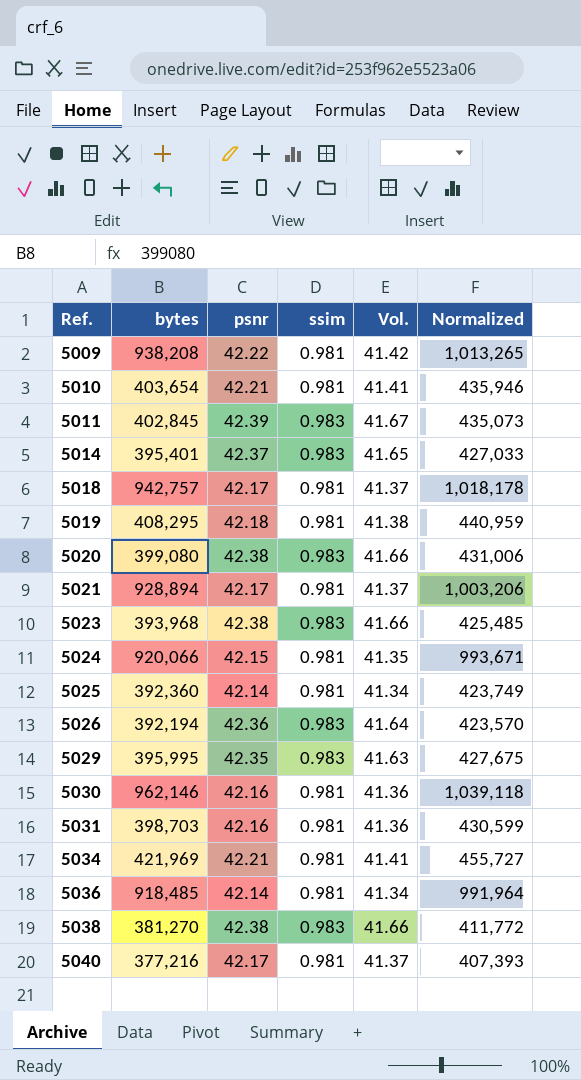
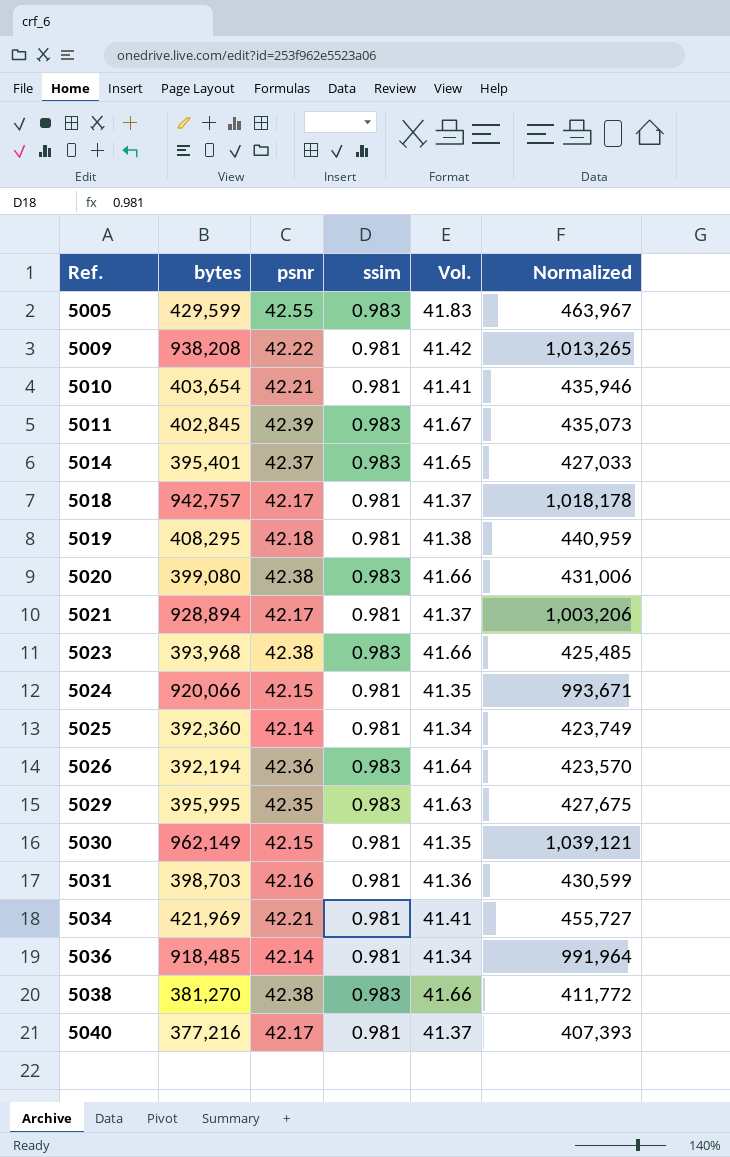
row 5005: none -> 429,599 | 42.55 | 0.983 | 41.83 | 463,967
5030 | bytes: 962,146 -> 962,149
5030 | psnr: 42.16 -> 42.15
5030 | Vol.: 41.36 -> 41.35
5030 | Normalized: 1,039,118 -> 1,039,121

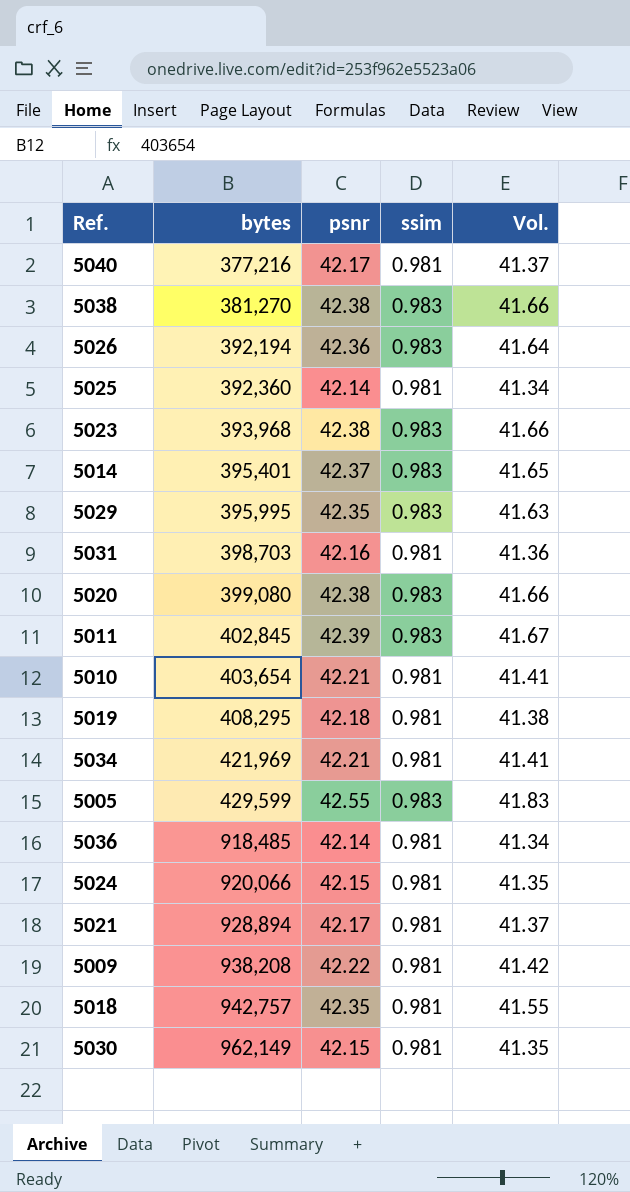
row order: Ref. ascending -> bytes ascending
column Normalized | formula: [bytes] * 1.08 -> none
5018 | psnr: 42.17 -> 42.35
5018 | Vol.: 41.37 -> 41.55

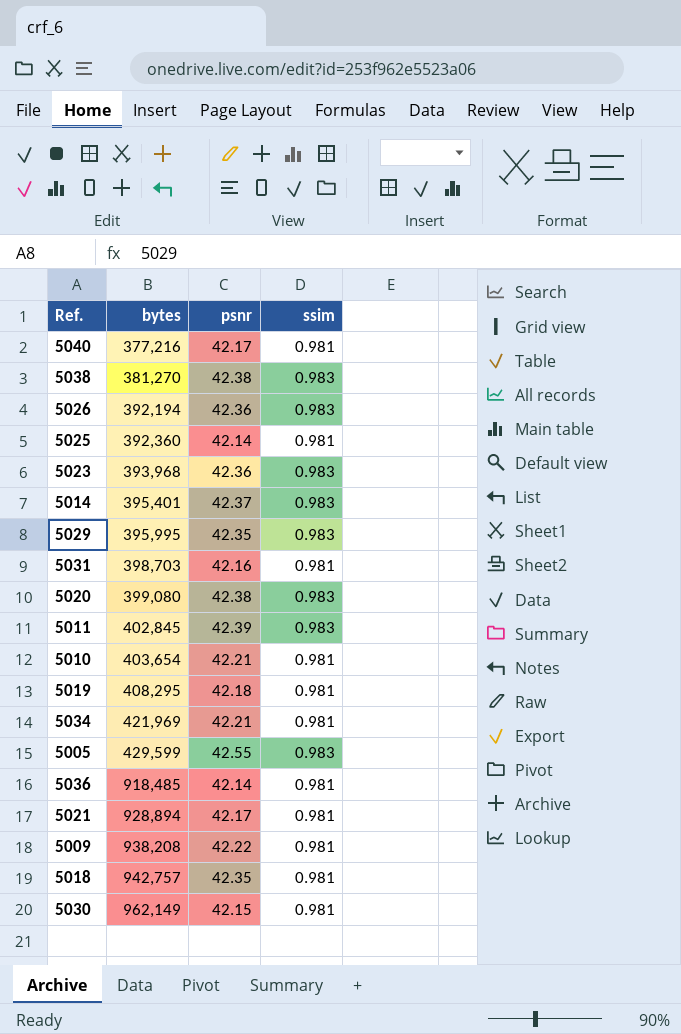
column Vol. | formula: [psnr] * [ssim] -> none
row 5024: 920,066 | 42.15 | 0.981 | 41.35 -> none
5023 | psnr: 42.38 -> 42.36

